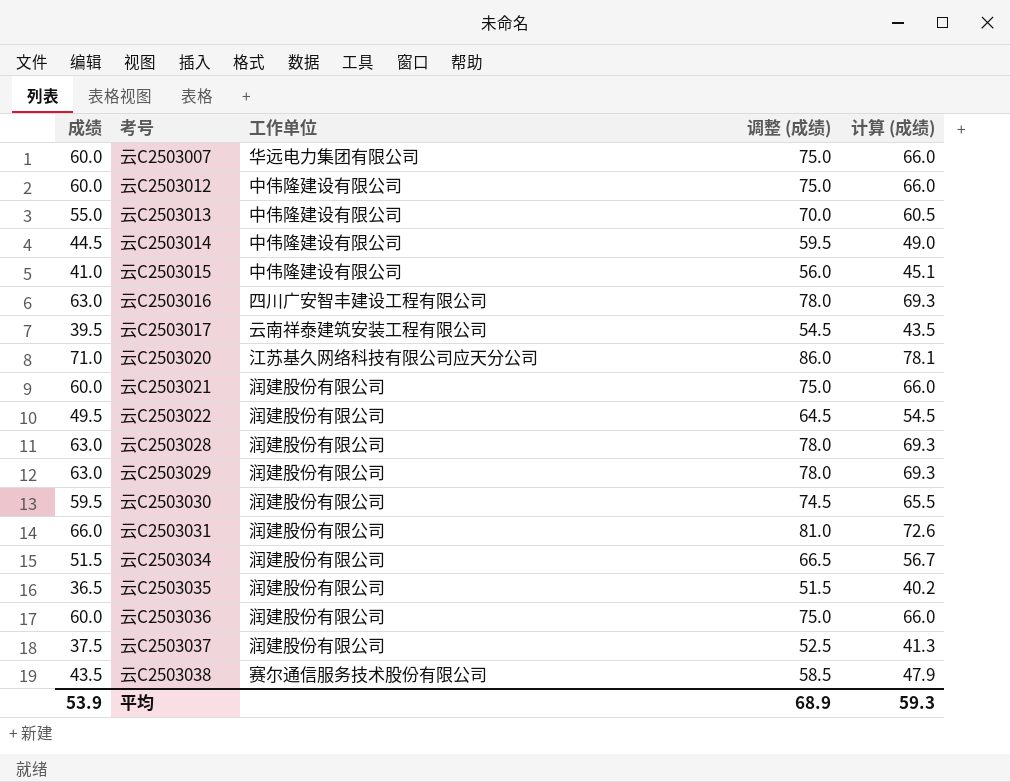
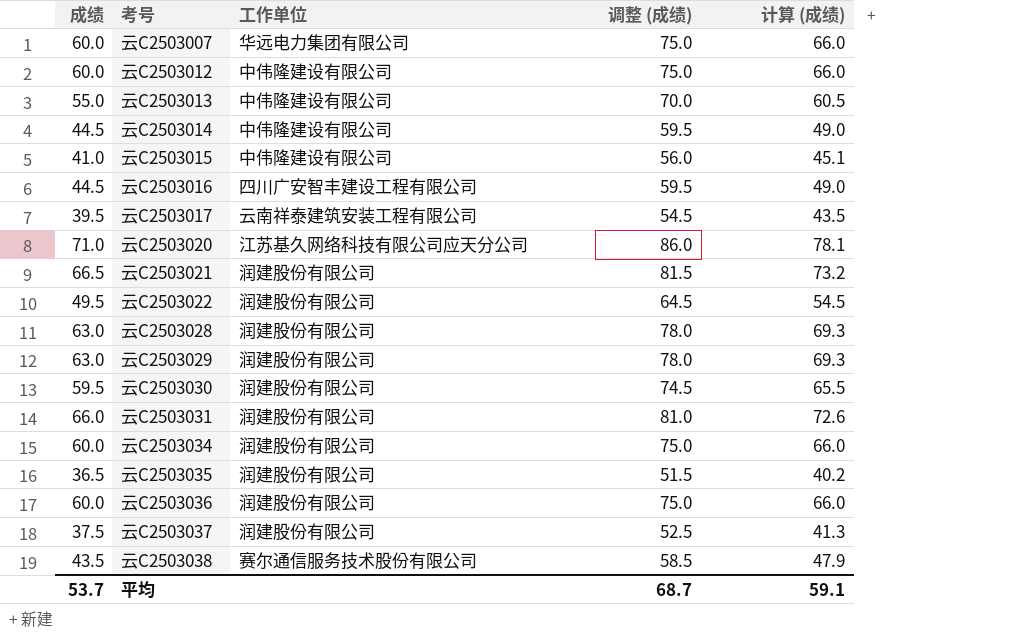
云C2503016 | 成绩: 63.0 -> 44.5
云C2503016 | 调整 (成绩): 78.0 -> 59.5
云C2503016 | 计算 (成绩): 69.3 -> 49.0
云C2503021 | 成绩: 60.0 -> 66.5
云C2503021 | 调整 (成绩): 75.0 -> 81.5
云C2503021 | 计算 (成绩): 66.0 -> 73.2
云C2503034 | 成绩: 51.5 -> 60.0
云C2503034 | 调整 (成绩): 66.5 -> 75.0
云C2503034 | 计算 (成绩): 56.7 -> 66.0
平均 | 成绩: 53.9 -> 53.7
平均 | 调整 (成绩): 68.9 -> 68.7
平均 | 计算 (成绩): 59.3 -> 59.1

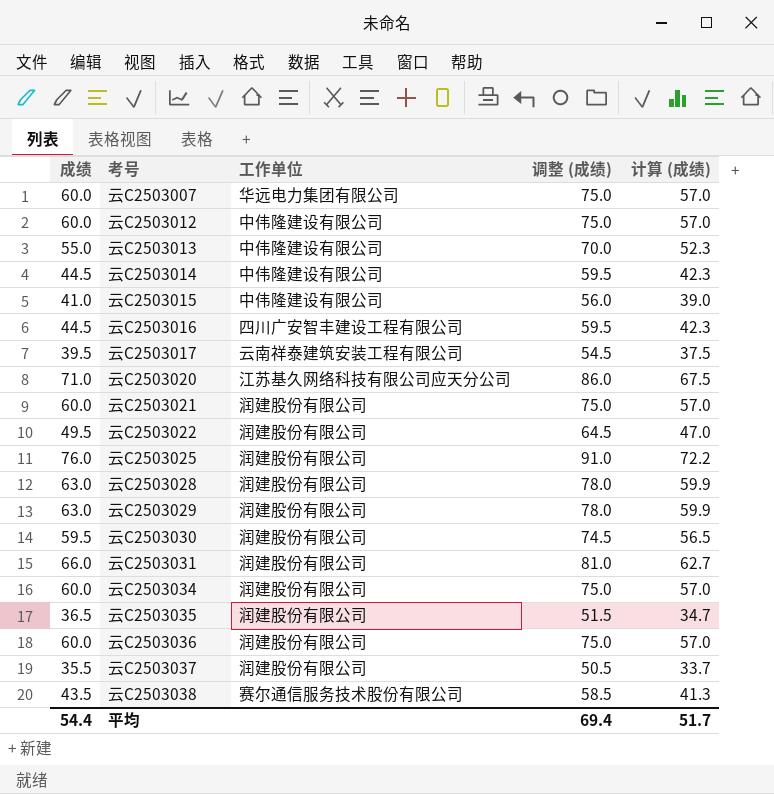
column 计算 (成绩) | formula: [成绩] * 1.1 -> [成绩] * 0.95
云C2503021 | 成绩: 66.5 -> 60.0
云C2503021 | 调整 (成绩): 81.5 -> 75.0
row 云C2503025: none -> 76.0 | 润建股份有限公司 | 91.0 | 72.2
云C2503037 | 成绩: 37.5 -> 35.5
云C2503037 | 调整 (成绩): 52.5 -> 50.5
平均 | 成绩: 53.7 -> 54.4
平均 | 调整 (成绩): 68.7 -> 69.4
平均 | 计算 (成绩): 59.1 -> 51.7

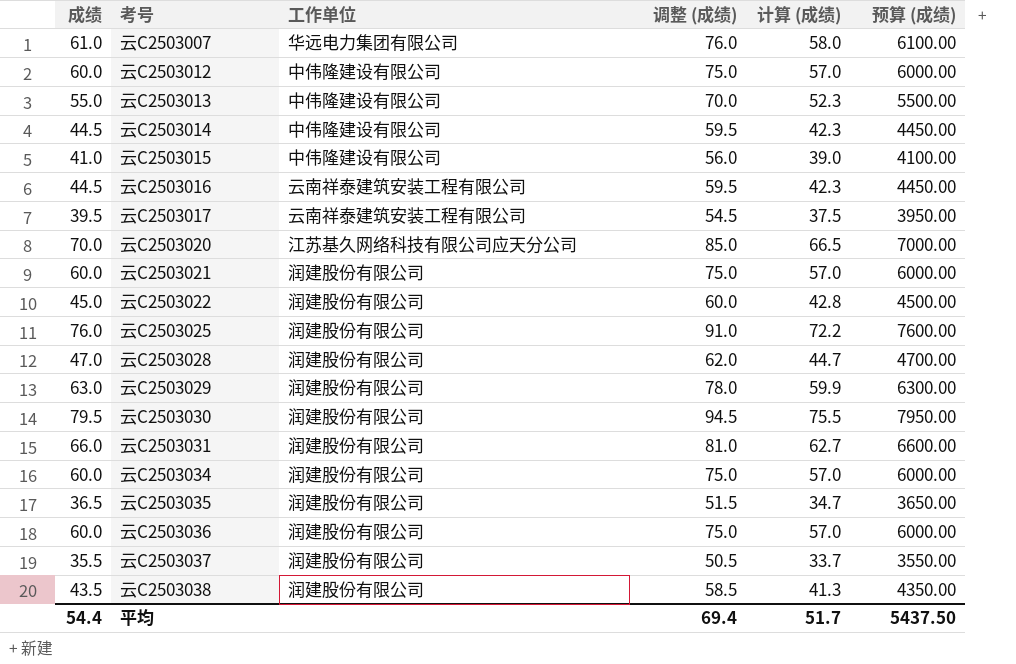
column 预算 (成绩) | formula: none -> [成绩] * 100
云C2503007 | 成绩: 60.0 -> 61.0
云C2503007 | 调整 (成绩): 75.0 -> 76.0
云C2503007 | 计算 (成绩): 57.0 -> 58.0
云C2503016 | 工作单位: 四川广安智丰建设工程有限公司 -> 云南祥泰建筑安装工程有限公司
云C2503020 | 成绩: 71.0 -> 70.0
云C2503020 | 调整 (成绩): 86.0 -> 85.0
云C2503020 | 计算 (成绩): 67.5 -> 66.5
云C2503022 | 成绩: 49.5 -> 45.0
云C2503022 | 调整 (成绩): 64.5 -> 60.0
云C2503022 | 计算 (成绩): 47.0 -> 42.8
云C2503028 | 成绩: 63.0 -> 47.0
云C2503028 | 调整 (成绩): 78.0 -> 62.0
云C2503028 | 计算 (成绩): 59.9 -> 44.7
云C2503030 | 成绩: 59.5 -> 79.5
云C2503030 | 调整 (成绩): 74.5 -> 94.5
云C2503030 | 计算 (成绩): 56.5 -> 75.5
云C2503038 | 工作单位: 赛尔通信服务技术股份有限公司 -> 润建股份有限公司

